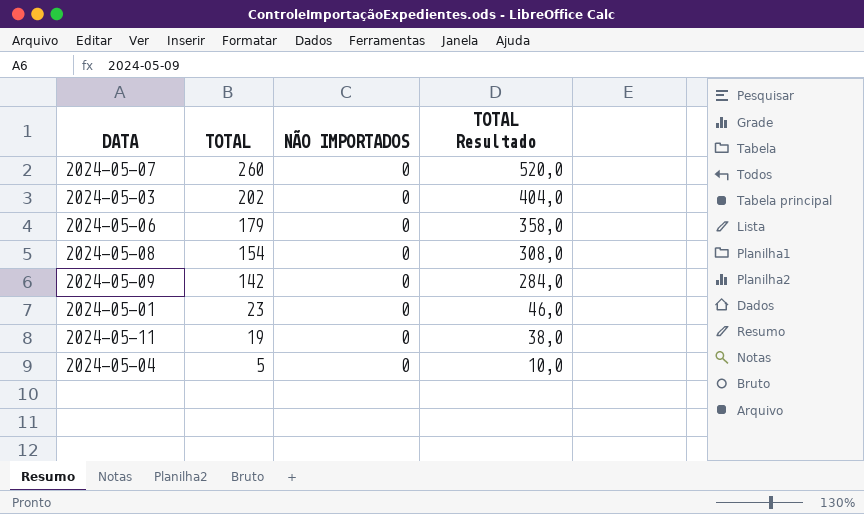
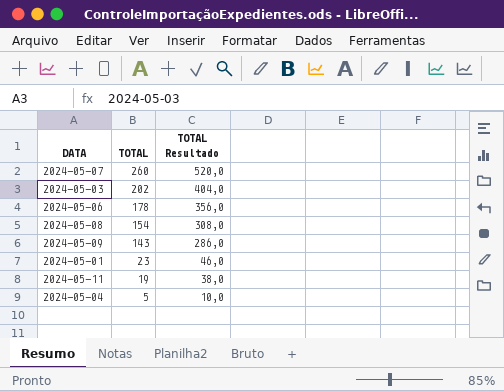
column NÃO IMPORTADOS | position: 3 -> none
2024-05-06 | TOTAL: 179 -> 178
2024-05-06 | TOTAL Resultado: 358,0 -> 356,0
2024-05-09 | TOTAL: 142 -> 143
2024-05-09 | TOTAL Resultado: 284,0 -> 286,0

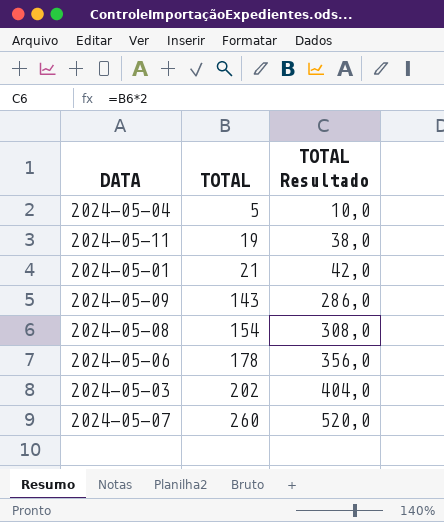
row order: TOTAL descending -> TOTAL ascending
2024-05-01 | TOTAL: 23 -> 21
2024-05-01 | TOTAL Resultado: 46,0 -> 42,0

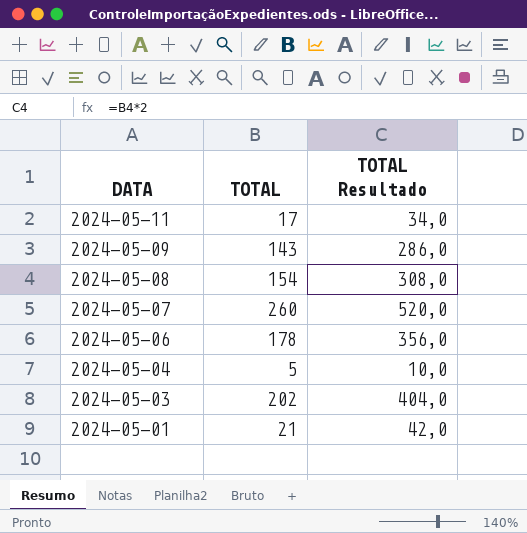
row order: TOTAL ascending -> DATA descending
2024-05-11 | TOTAL: 19 -> 17
2024-05-11 | TOTAL Resultado: 38,0 -> 34,0

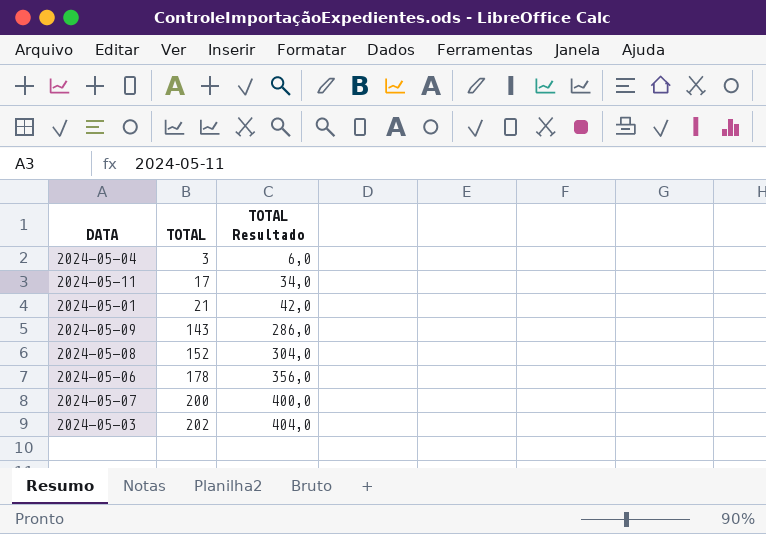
row order: DATA descending -> TOTAL ascending
2024-05-04 | TOTAL: 5 -> 3
2024-05-04 | TOTAL Resultado: 10,0 -> 6,0
2024-05-08 | TOTAL: 154 -> 152
2024-05-08 | TOTAL Resultado: 308,0 -> 304,0
2024-05-07 | TOTAL: 260 -> 200
2024-05-07 | TOTAL Resultado: 520,0 -> 400,0

